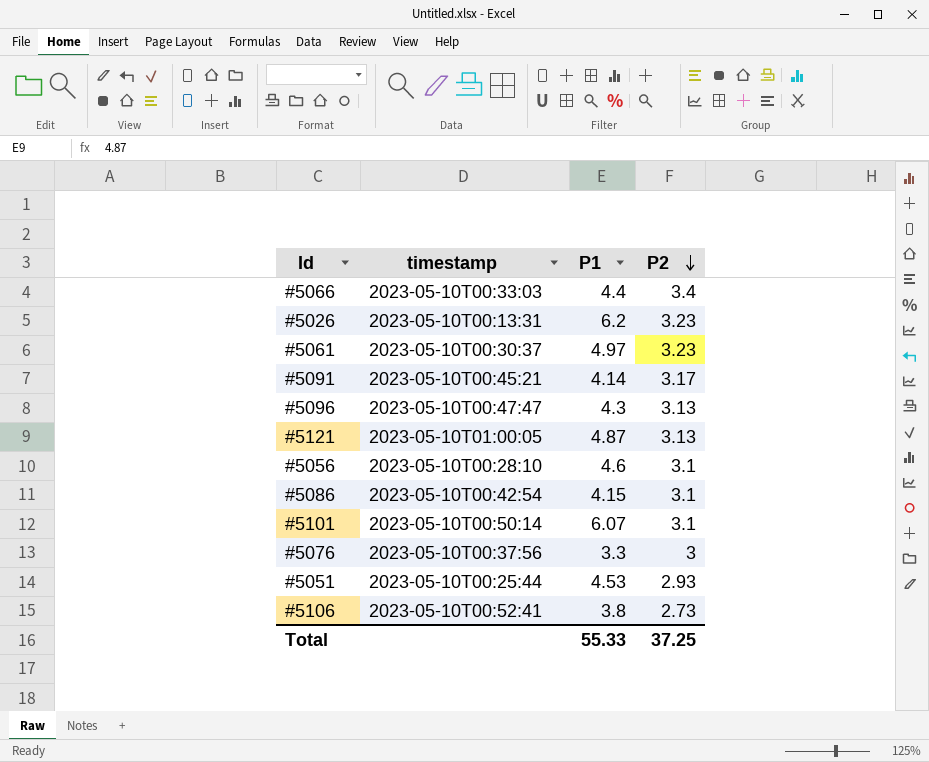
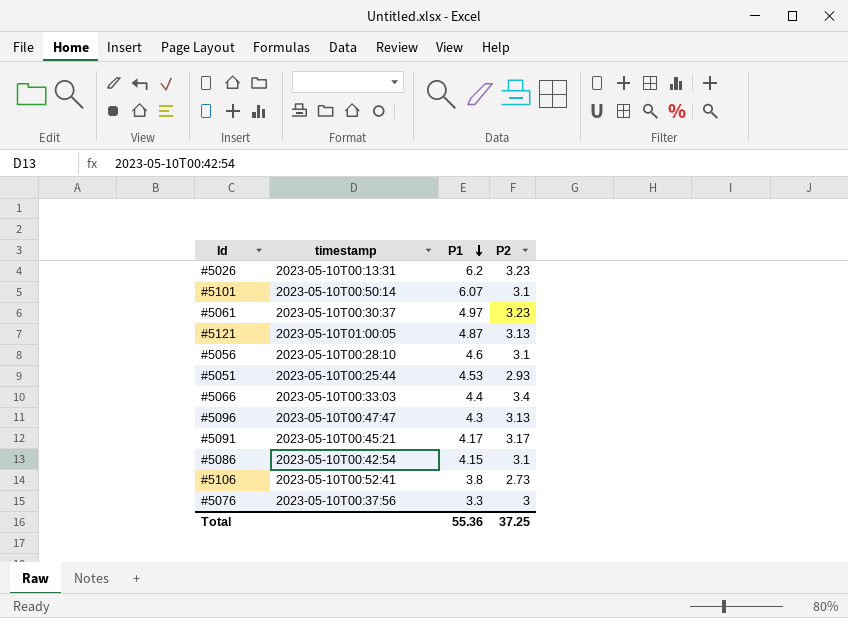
row order: P2 descending -> P1 descending
#5091 | P1: 4.14 -> 4.17
Total | P1: 55.33 -> 55.36

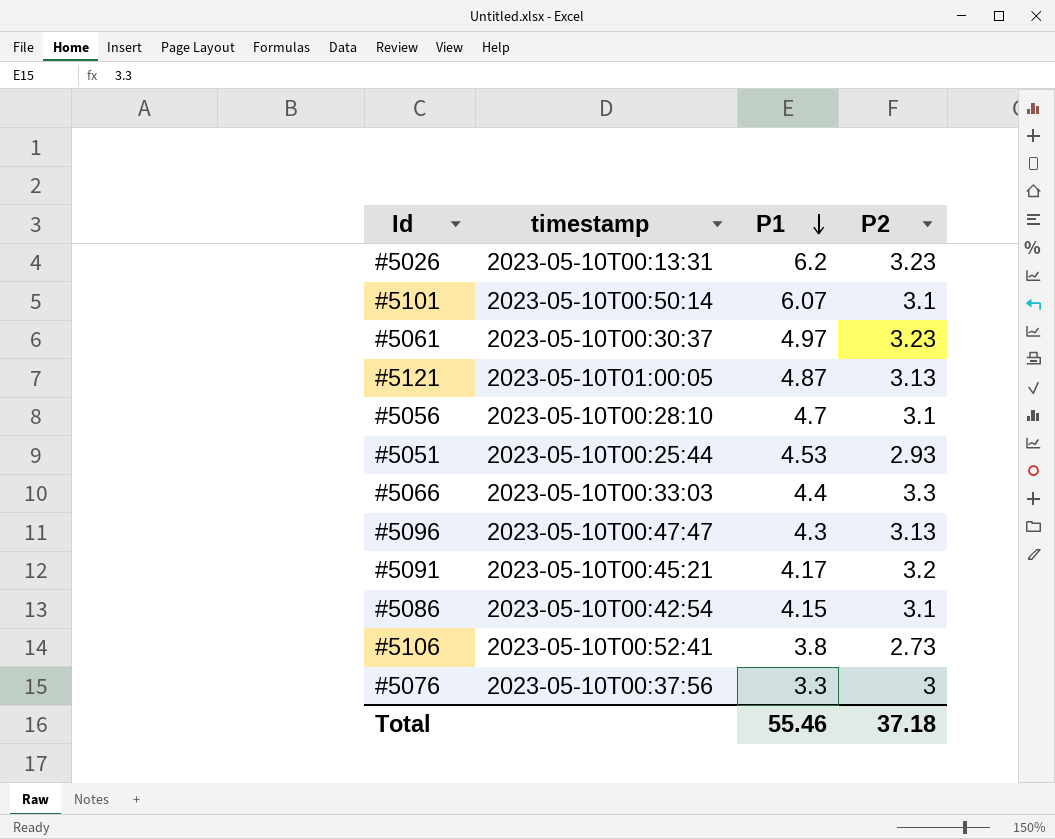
#5056 | P1: 4.6 -> 4.7
#5066 | P2: 3.4 -> 3.3
#5091 | P2: 3.17 -> 3.2
Total | P1: 55.36 -> 55.46
Total | P2: 37.25 -> 37.18

